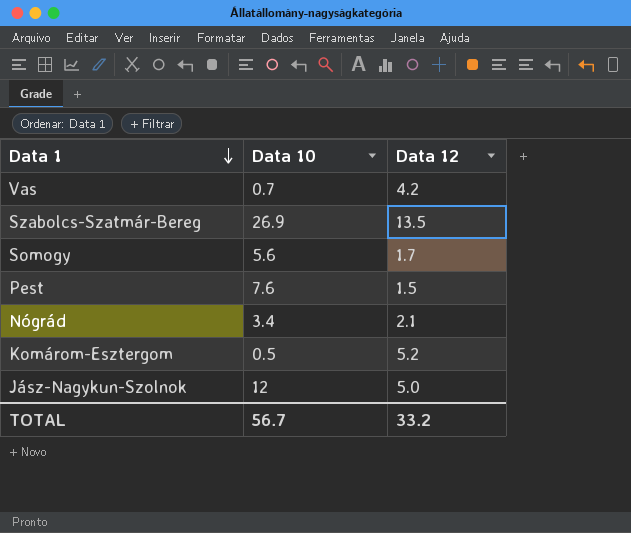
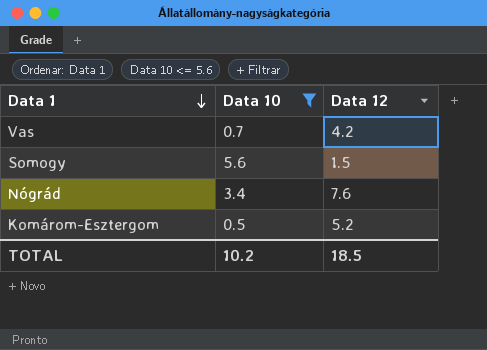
filter: none -> Data 10 <= 5.6
Somogy | Data 12: 1.7 -> 1.5
Nógrád | Data 12: 2.1 -> 7.6
TOTAL | Data 10: 56.7 -> 10.2
TOTAL | Data 12: 33.2 -> 18.5

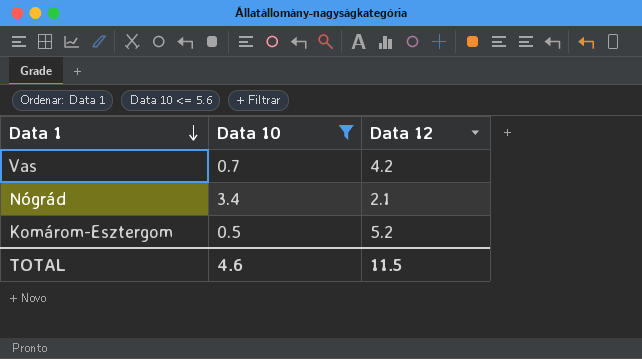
row Somogy: 5.6 | 1.5 -> none
Nógrád | Data 12: 7.6 -> 2.1
TOTAL | Data 10: 10.2 -> 4.6
TOTAL | Data 12: 18.5 -> 11.5

